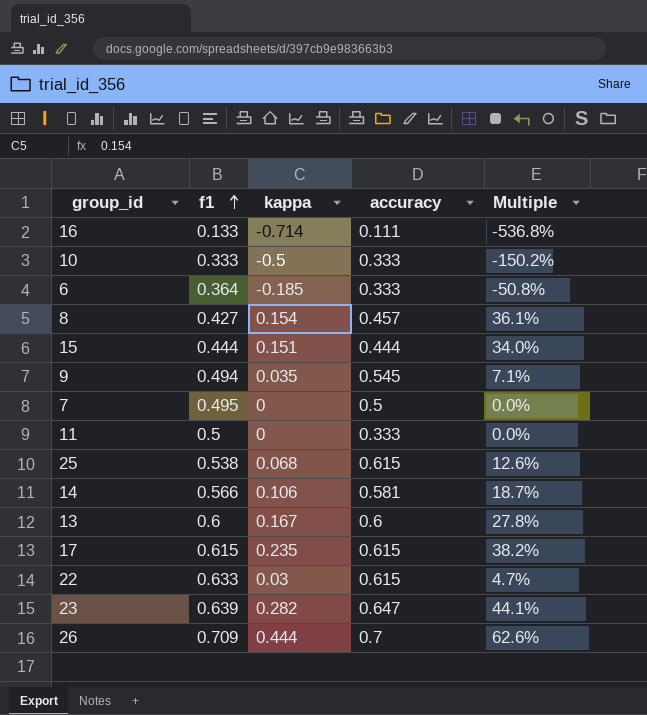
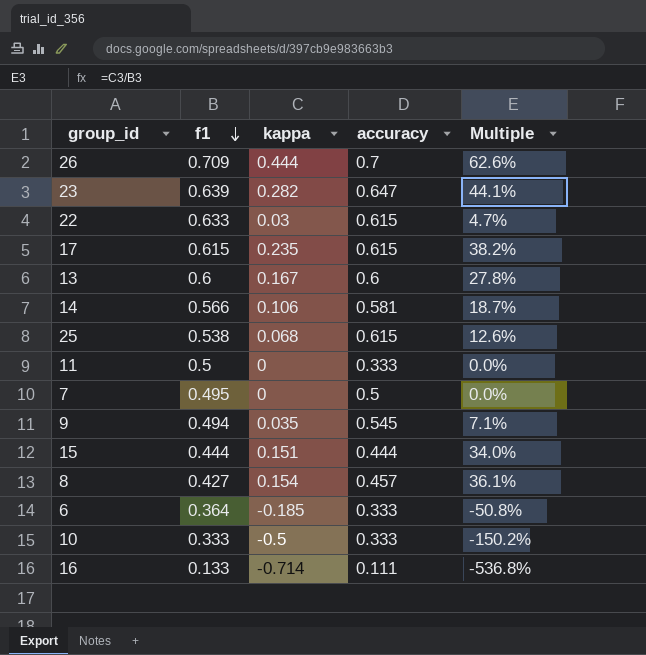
row order: f1 ascending -> f1 descending

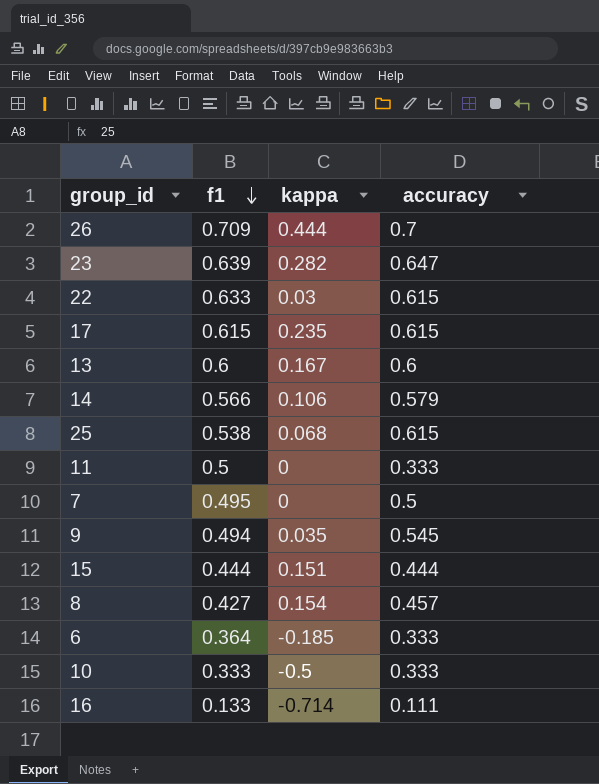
column Multiple | formula: [kappa] / [f1] -> none
14 | accuracy: 0.581 -> 0.579

